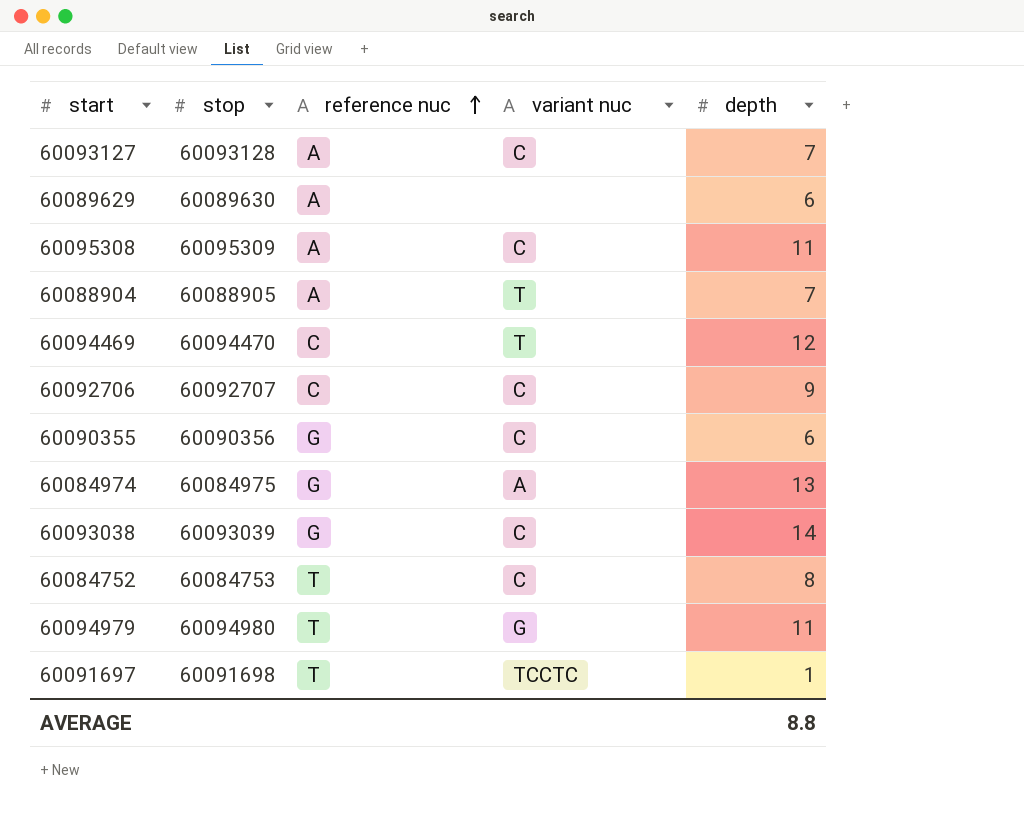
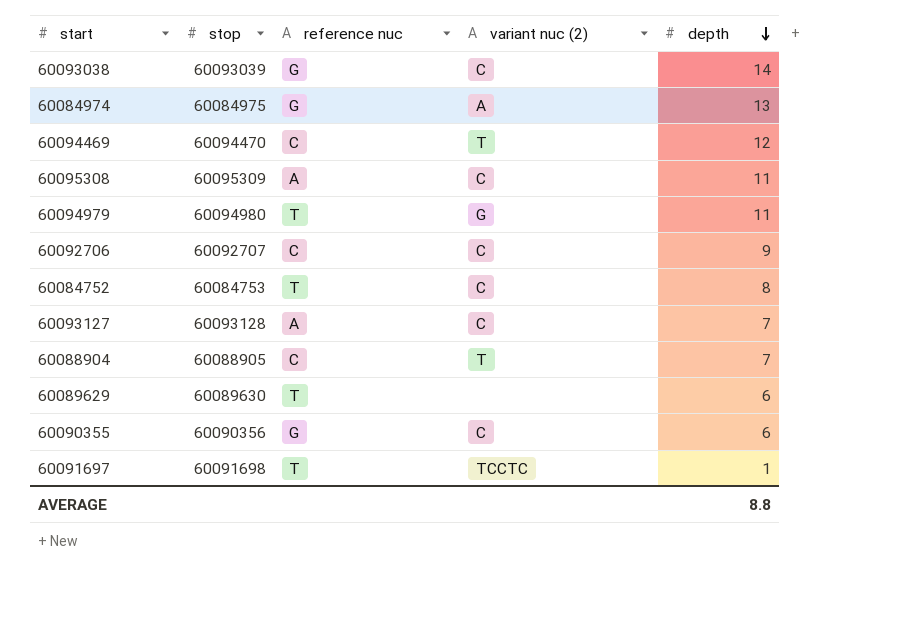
row order: reference nuc ascending -> depth descending
column name: variant nuc -> variant nuc (2)
60088904 | reference nuc: A -> C
60089629 | reference nuc: A -> T

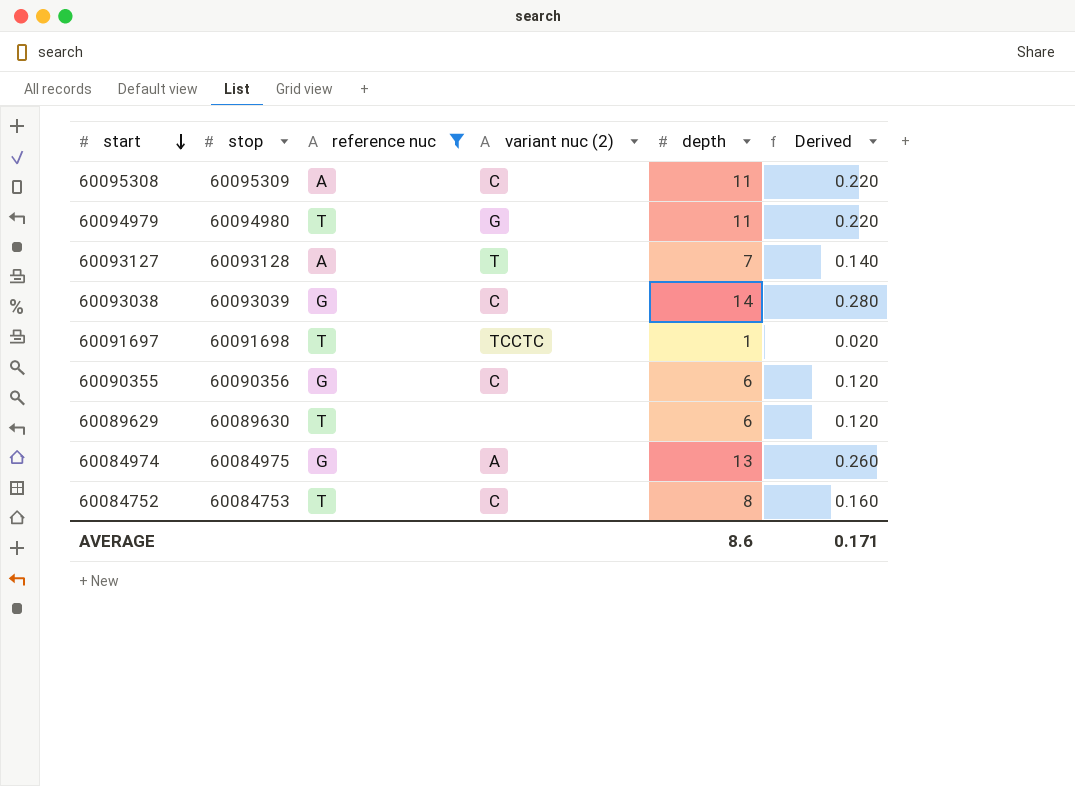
filter: none -> reference nuc != C
row order: depth descending -> start descending
column Derived | formula: none -> [depth] * 0.02
60093127 | variant nuc (2): C -> T
AVERAGE | depth: 8.8 -> 8.6

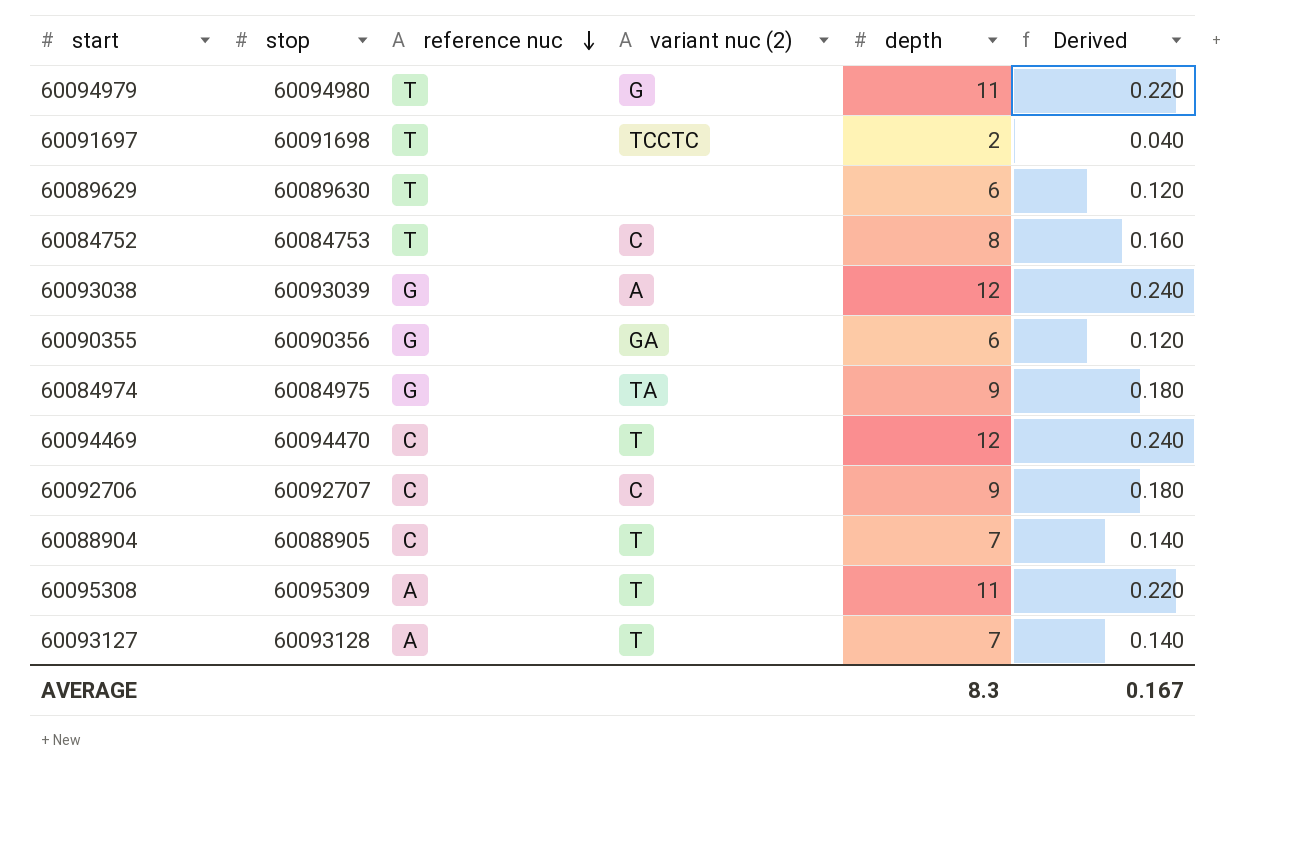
filter: reference nuc != C -> none
row order: start descending -> reference nuc descending
60091697 | depth: 1 -> 2
60091697 | Derived: 0.020 -> 0.040
60093038 | variant nuc (2): C -> A
60093038 | depth: 14 -> 12
60093038 | Derived: 0.280 -> 0.240
60090355 | variant nuc (2): C -> GA
60084974 | variant nuc (2): A -> TA
60084974 | depth: 13 -> 9
60084974 | Derived: 0.260 -> 0.180
60095308 | variant nuc (2): C -> T
AVERAGE | depth: 8.6 -> 8.3
AVERAGE | Derived: 0.171 -> 0.167

